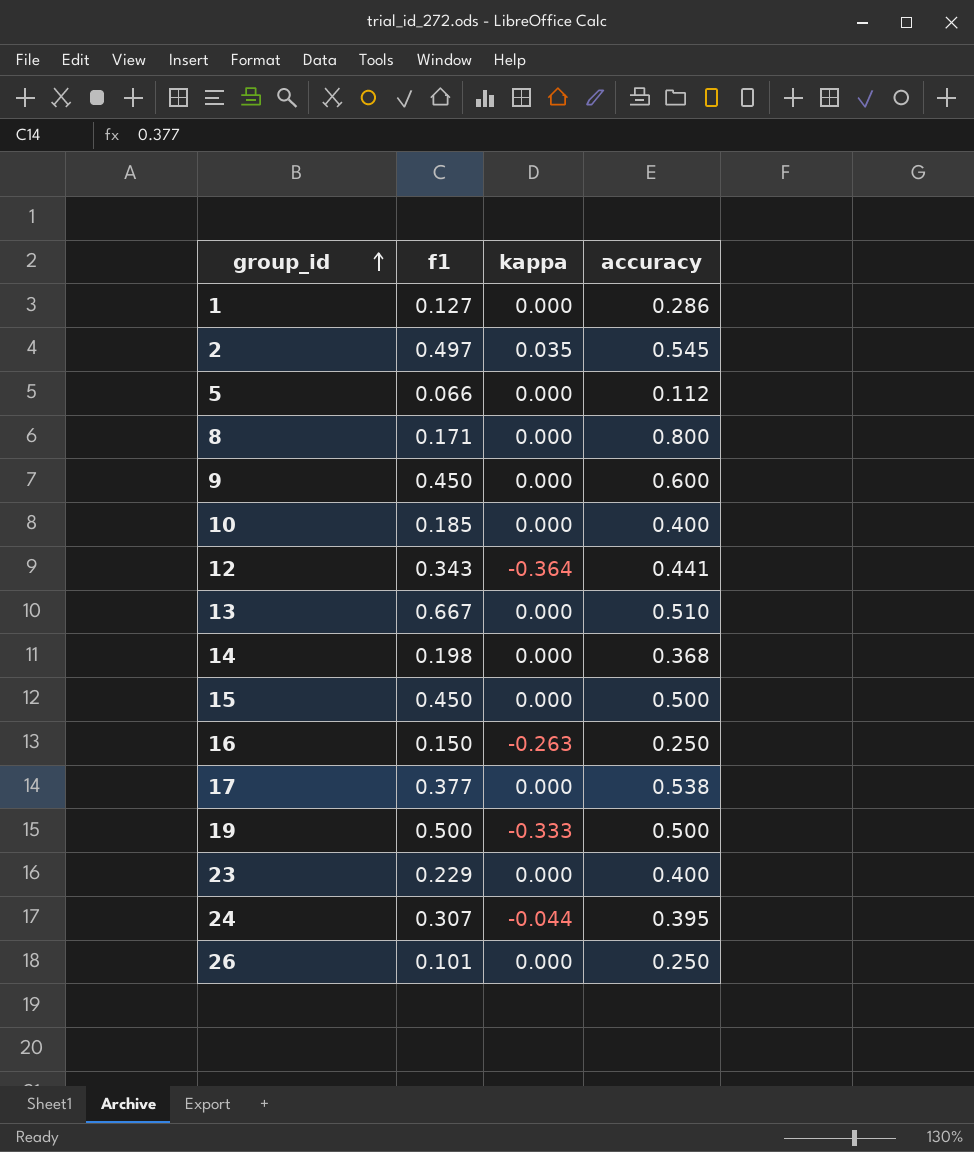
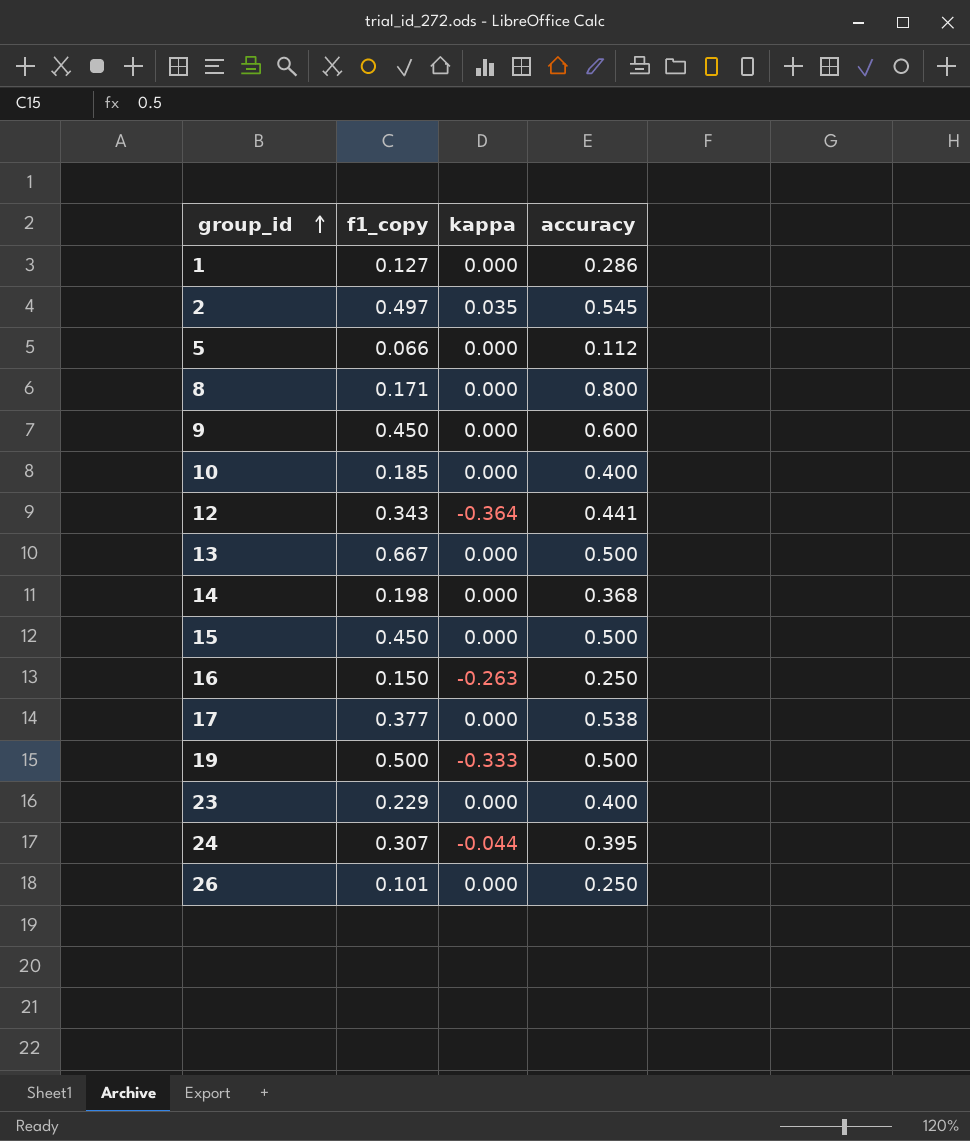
column name: f1 -> f1_copy
13 | accuracy: 0.510 -> 0.500

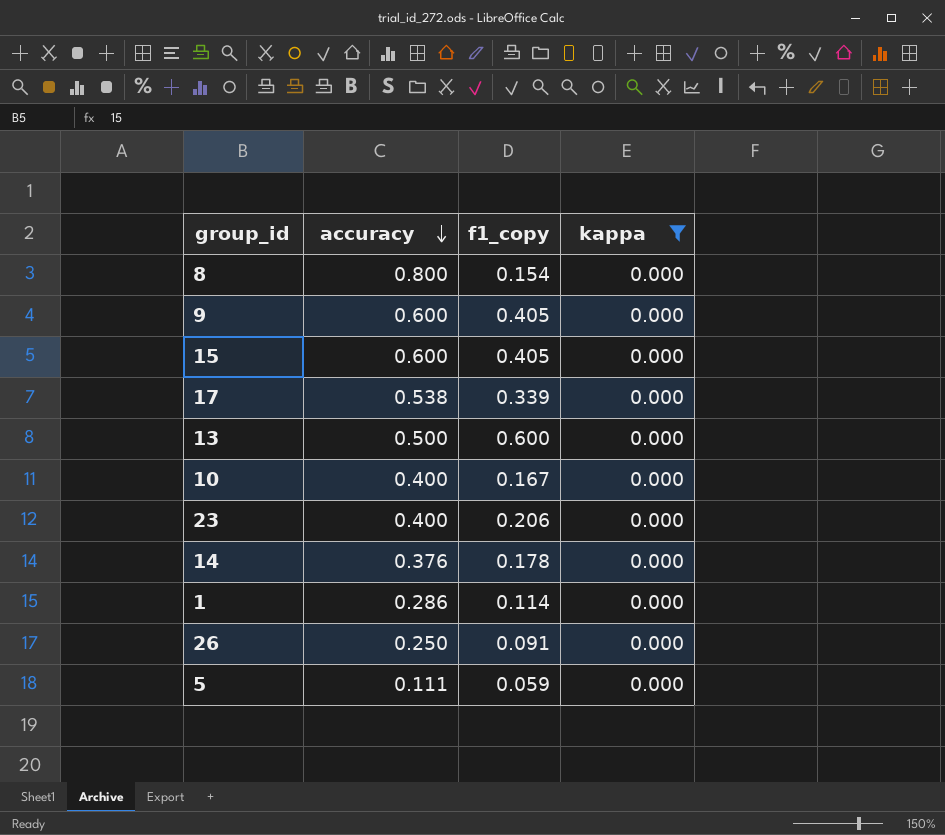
filter: none -> kappa = 0.000
row order: group_id ascending -> accuracy descending
column accuracy | position: 4 -> 2
8 | f1_copy: 0.171 -> 0.154
9 | f1_copy: 0.450 -> 0.405
15 | accuracy: 0.500 -> 0.600
15 | f1_copy: 0.450 -> 0.405
17 | f1_copy: 0.377 -> 0.339
13 | f1_copy: 0.667 -> 0.600
10 | f1_copy: 0.185 -> 0.167
23 | f1_copy: 0.229 -> 0.206
14 | accuracy: 0.368 -> 0.376
14 | f1_copy: 0.198 -> 0.178
1 | f1_copy: 0.127 -> 0.114
26 | f1_copy: 0.101 -> 0.091
5 | accuracy: 0.112 -> 0.111
5 | f1_copy: 0.066 -> 0.059

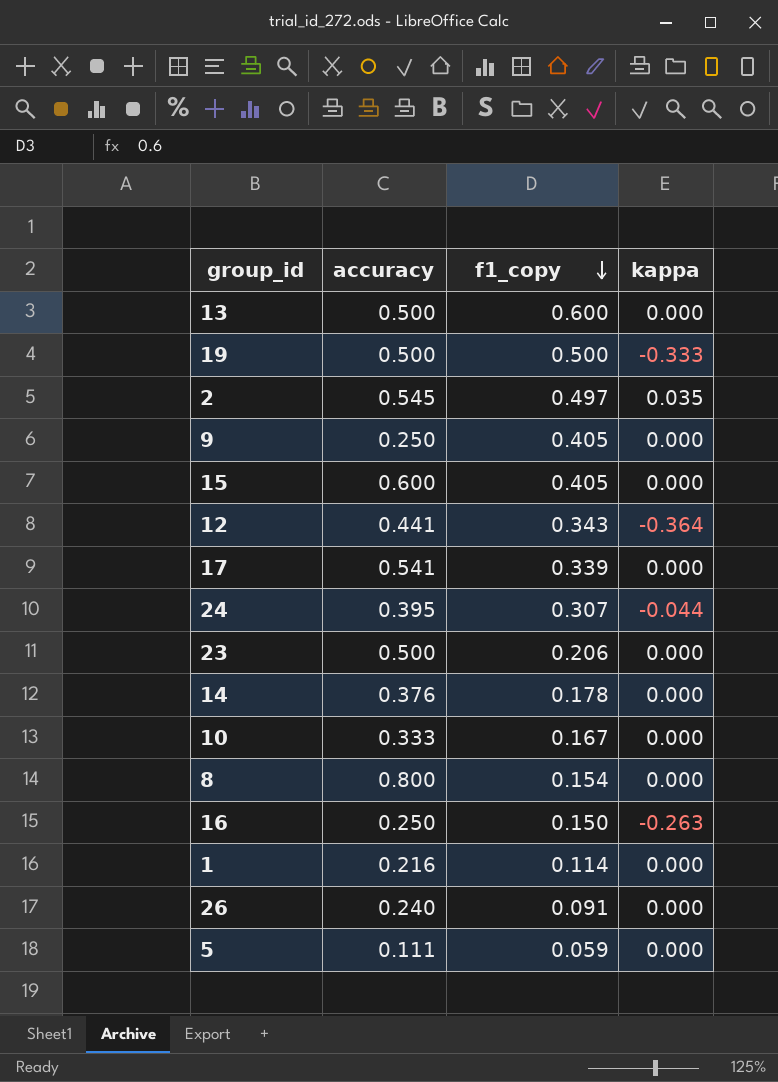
filter: kappa = 0.000 -> none
row order: accuracy descending -> f1_copy descending
9 | accuracy: 0.600 -> 0.250
17 | accuracy: 0.538 -> 0.541
23 | accuracy: 0.400 -> 0.500
10 | accuracy: 0.400 -> 0.333
1 | accuracy: 0.286 -> 0.216
26 | accuracy: 0.250 -> 0.240

